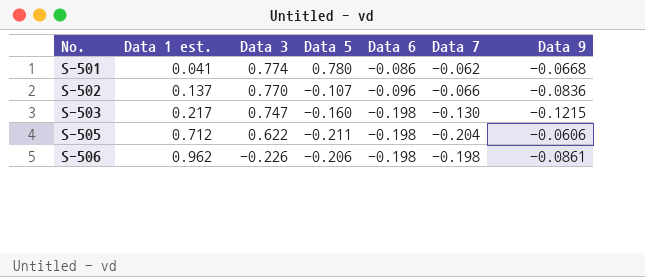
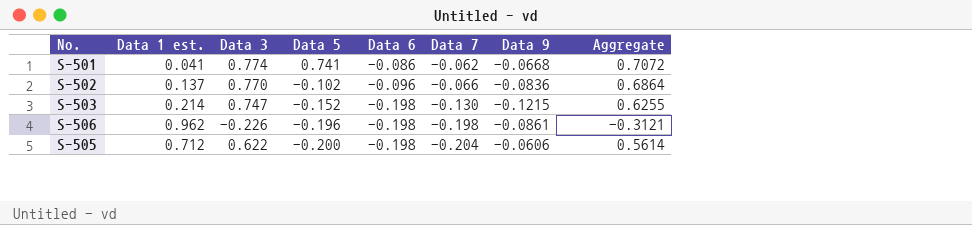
row order: No. ascending -> Data 5 descending
column Aggregate | formula: none -> [Data 3] + [Data 9]
S-501 | Data 5: 0.780 -> 0.741
S-502 | Data 5: -0.107 -> -0.102
S-503 | Data 1 est.: 0.217 -> 0.214
S-503 | Data 5: -0.160 -> -0.152
S-506 | Data 5: -0.206 -> -0.196
S-505 | Data 5: -0.211 -> -0.200

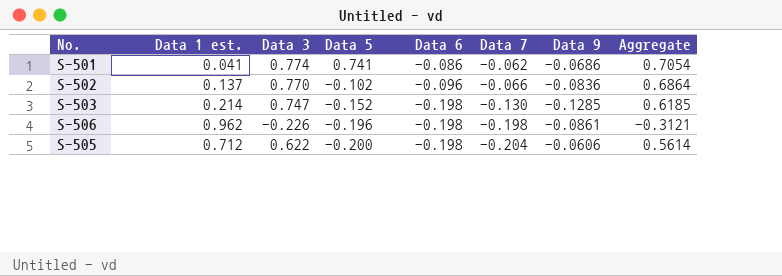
S-501 | Data 9: -0.0668 -> -0.0686
S-501 | Aggregate: 0.7072 -> 0.7054
S-503 | Data 9: -0.1215 -> -0.1285
S-503 | Aggregate: 0.6255 -> 0.6185

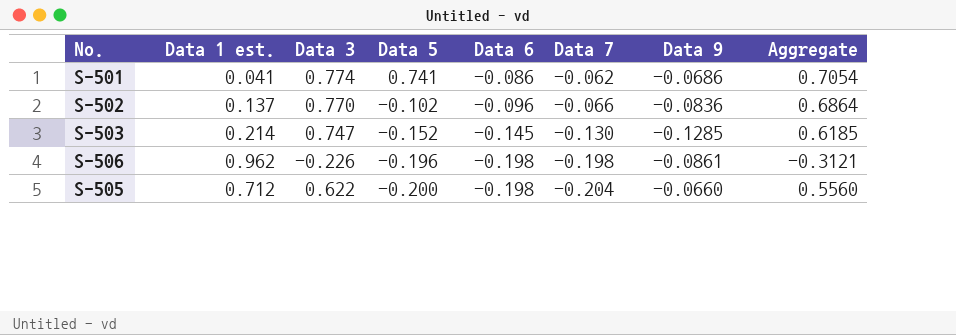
S-503 | Data 6: -0.198 -> -0.145
S-505 | Data 9: -0.0606 -> -0.0660
S-505 | Aggregate: 0.5614 -> 0.5560

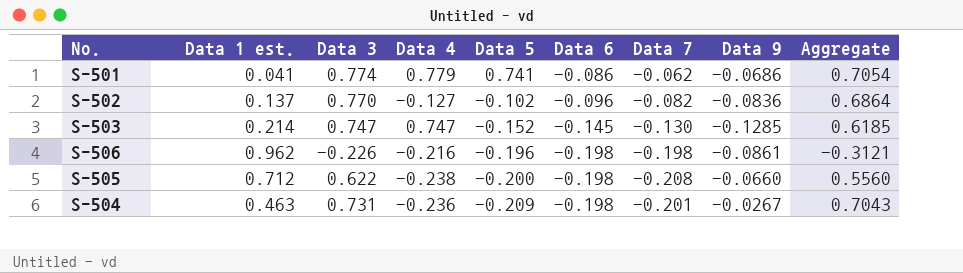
column Data 4 | position: none -> 4
S-502 | Data 7: -0.066 -> -0.082
S-505 | Data 7: -0.204 -> -0.208
row S-504: none -> 0.463 | 0.731 | -0.236 | -0.209 | -0.198 | -0.201 | -0.0267 | 0.7043

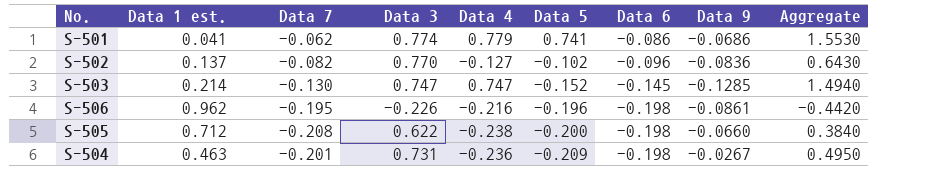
column Data 7 | position: 7 -> 3
column Aggregate | formula: [Data 3] + [Data 9] -> [Data 3] + [Data 4]
S-506 | Data 7: -0.198 -> -0.195

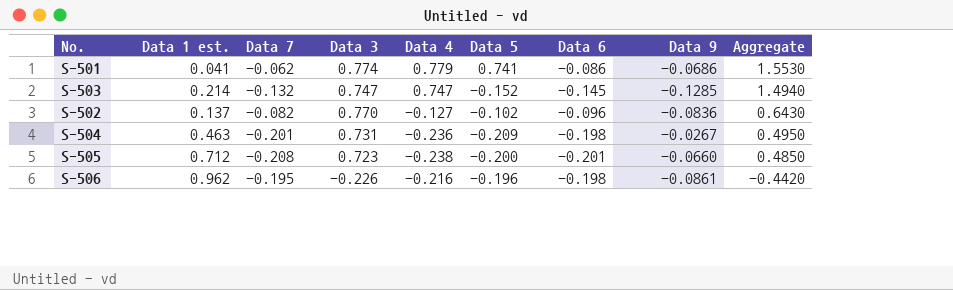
row order: Data 5 descending -> Aggregate descending
S-503 | Data 7: -0.130 -> -0.132
S-505 | Data 3: 0.622 -> 0.723
S-505 | Data 6: -0.198 -> -0.201
S-505 | Aggregate: 0.3840 -> 0.4850

